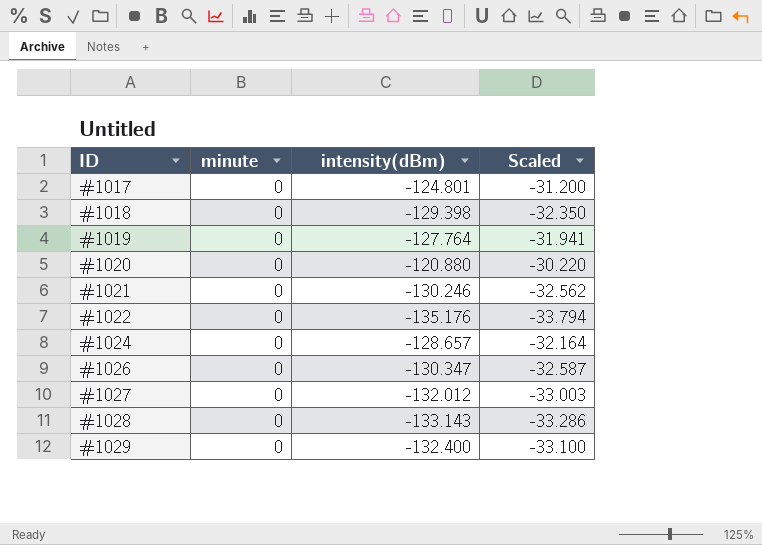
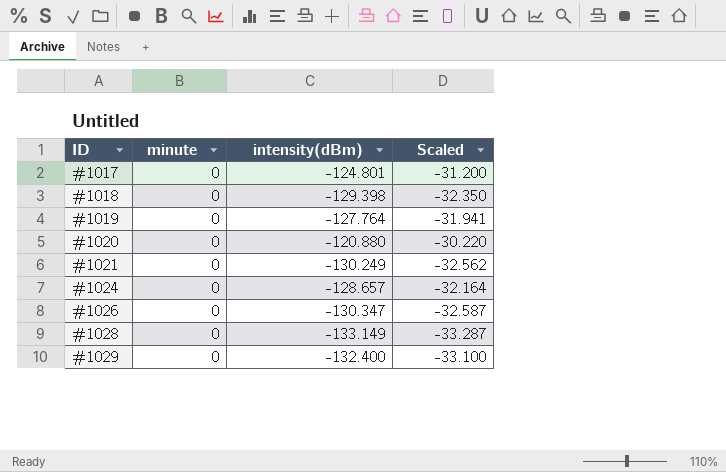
row #1022: 0 | -135.176 | -33.794 -> none
row #1027: 0 | -132.012 | -33.003 -> none
#1021 | intensity(dBm): -130.246 -> -130.249
#1028 | intensity(dBm): -133.143 -> -133.149
#1028 | Scaled: -33.286 -> -33.287

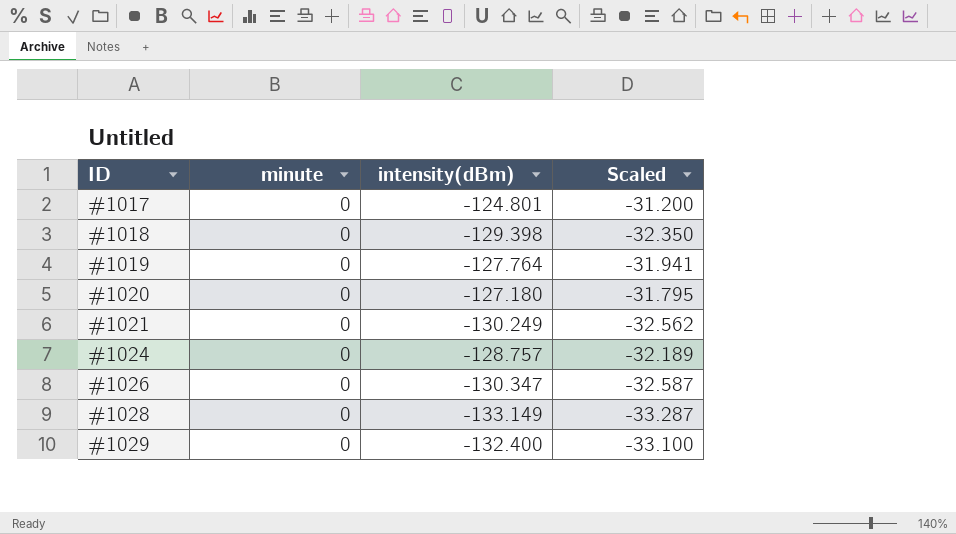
#1020 | intensity(dBm): -120.880 -> -127.180
#1020 | Scaled: -30.220 -> -31.795
#1024 | intensity(dBm): -128.657 -> -128.757
#1024 | Scaled: -32.164 -> -32.189

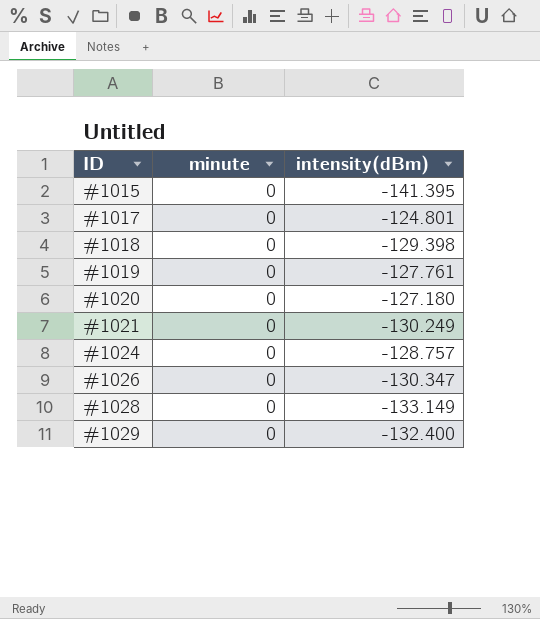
column Scaled | formula: [intensity(dBm)] * 0.25 -> none
row #1015: none -> 0 | -141.395
#1019 | intensity(dBm): -127.764 -> -127.761

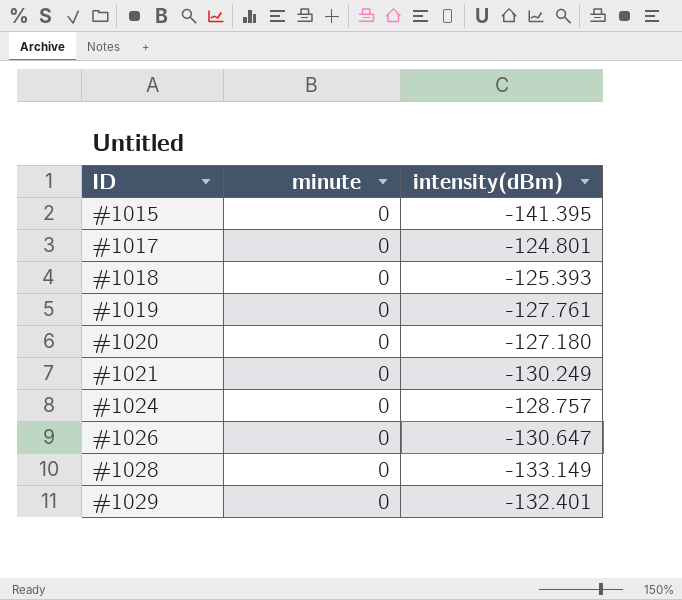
#1018 | intensity(dBm): -129.398 -> -125.393
#1026 | intensity(dBm): -130.347 -> -130.647
#1029 | intensity(dBm): -132.400 -> -132.401

